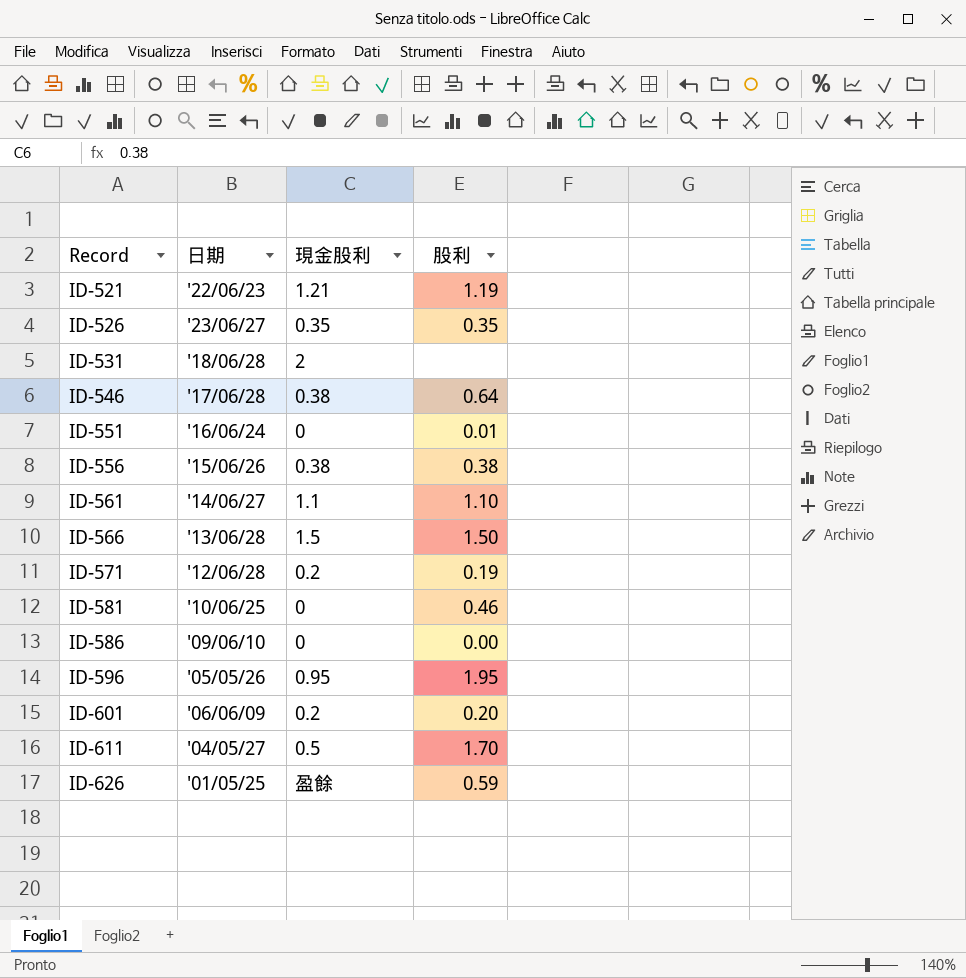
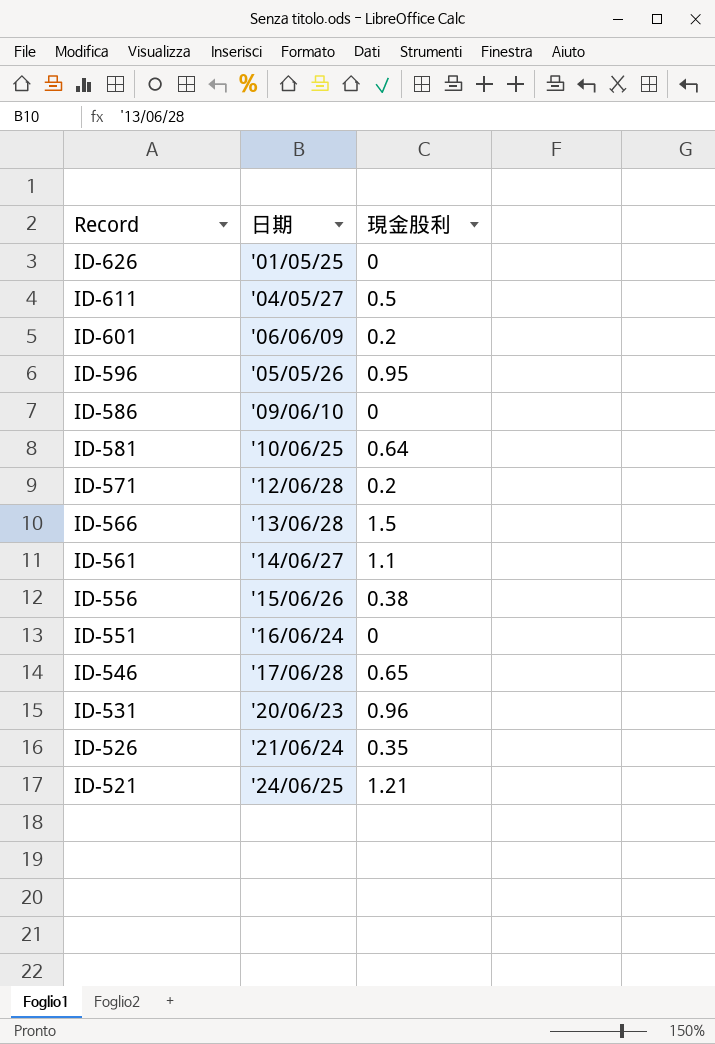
row order: Record ascending -> Record descending
column 股利 | position: 4 -> none
ID-626 | 現金股利: 盈餘 -> 0
ID-581 | 現金股利: 0 -> 0.64
ID-546 | 現金股利: 0.38 -> 0.65
ID-531 | 日期: '18/06/28 -> '20/06/23
ID-531 | 現金股利: 2 -> 0.96
ID-526 | 日期: '23/06/27 -> '21/06/24
ID-521 | 日期: '22/06/23 -> '24/06/25

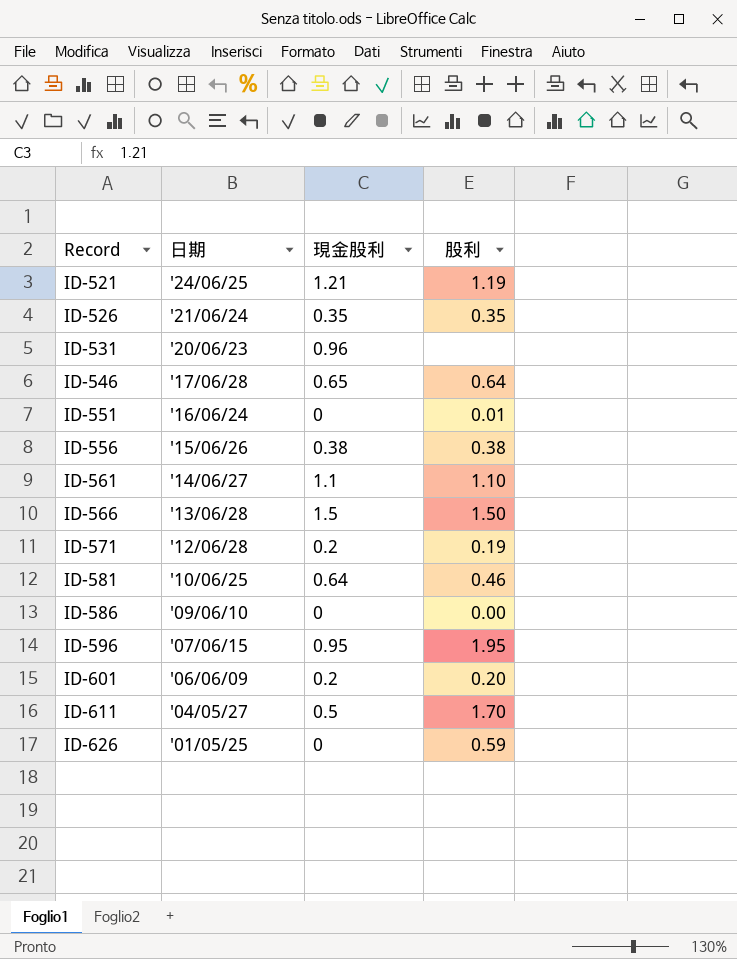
row order: Record descending -> Record ascending
column 股利 | position: none -> 4
ID-596 | 日期: '05/05/26 -> '07/06/15

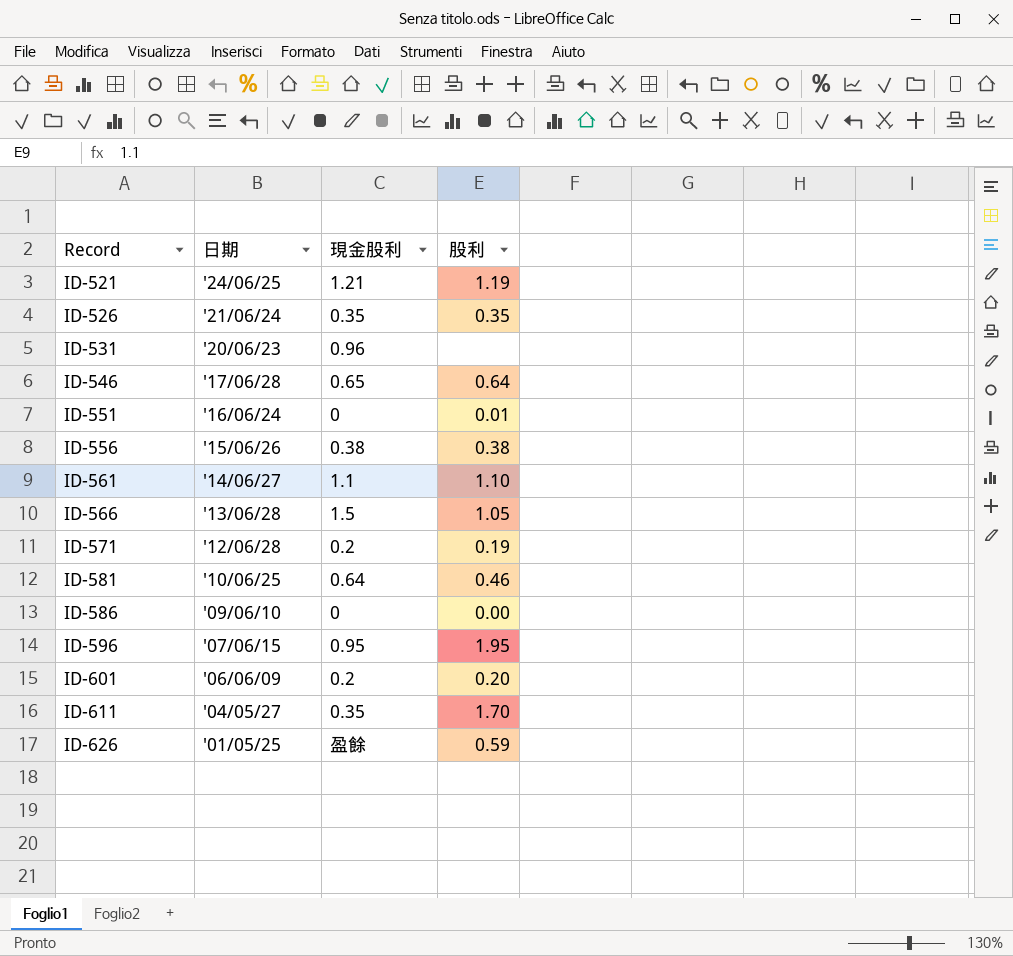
ID-566 | 股利: 1.50 -> 1.05
ID-611 | 現金股利: 0.5 -> 0.35
ID-626 | 現金股利: 0 -> 盈餘

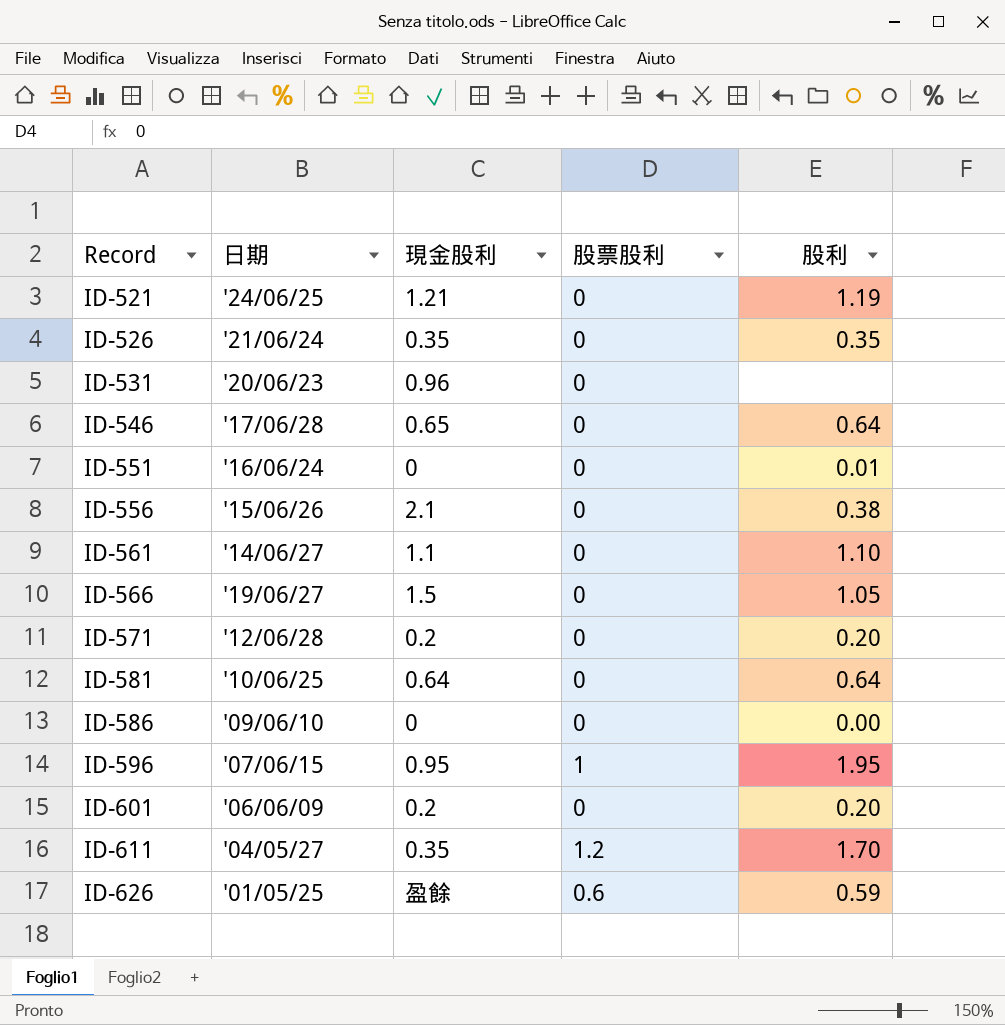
column 股票股利 | position: none -> 4
ID-556 | 現金股利: 0.38 -> 2.1
ID-566 | 日期: '13/06/28 -> '19/06/27
ID-571 | 股利: 0.19 -> 0.20
ID-581 | 股利: 0.46 -> 0.64

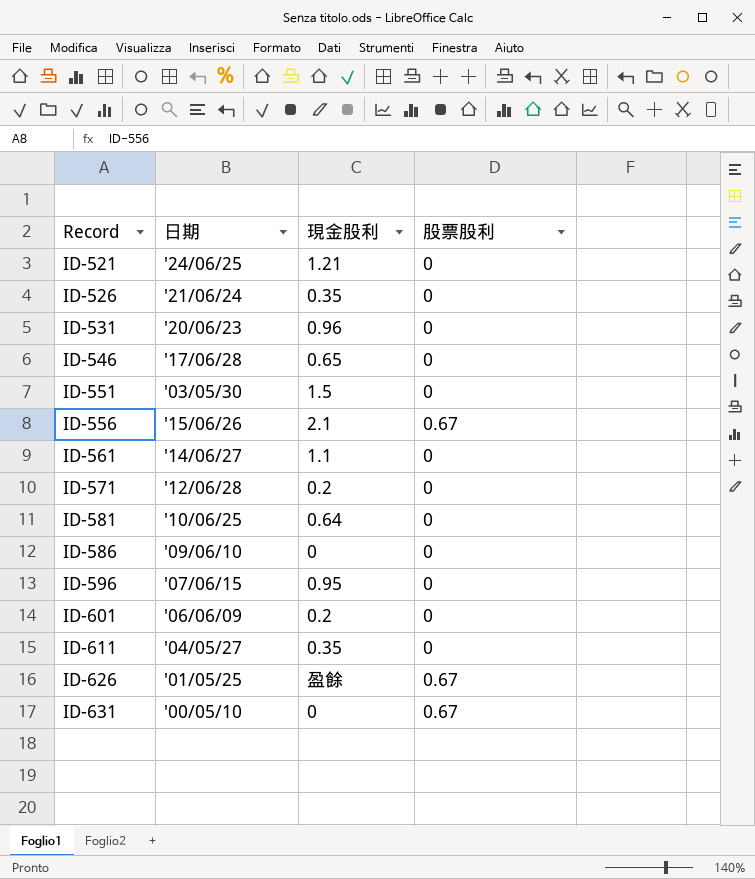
column 股利 | position: 5 -> none
row ID-566: '19/06/27 | 1.5 | 0 | 1.05 -> none
ID-551 | 日期: '16/06/24 -> '03/05/30
ID-551 | 現金股利: 0 -> 1.5
ID-556 | 股票股利: 0 -> 0.67
ID-596 | 股票股利: 1 -> 0
ID-611 | 股票股利: 1.2 -> 0
ID-626 | 股票股利: 0.6 -> 0.67
row ID-631: none -> '00/05/10 | 0 | 0.67

